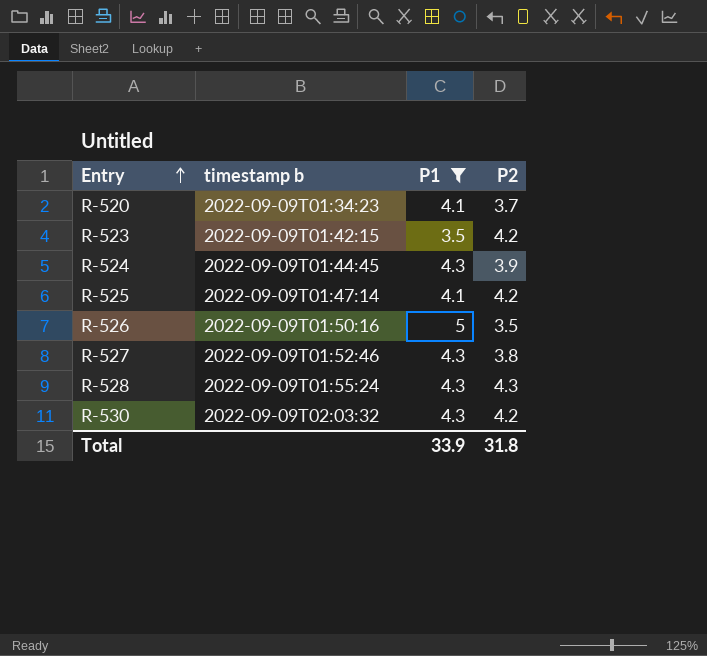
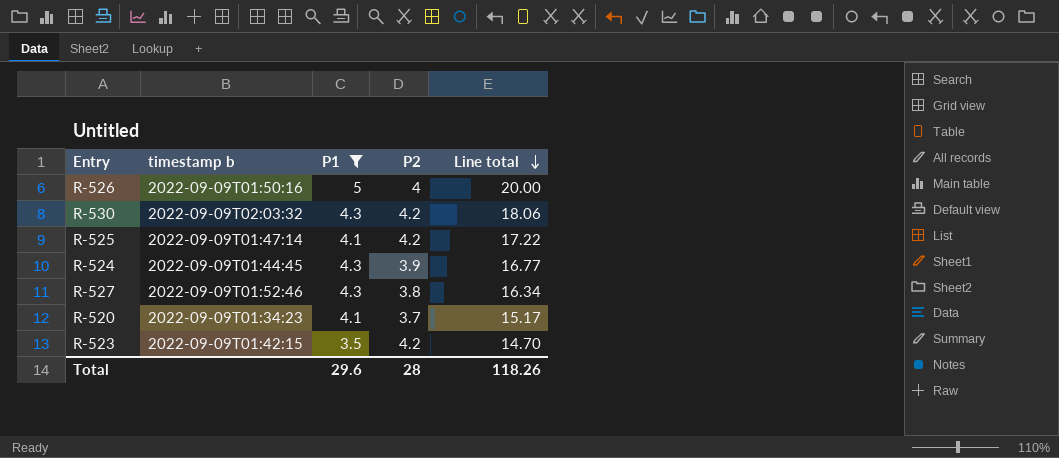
row order: Entry ascending -> Line total descending
column Line total | formula: none -> [P1] * [P2]
row R-528: 2022-09-09T01:55:24 | 4.3 | 4.3 -> none
R-526 | P2: 3.5 -> 4
Total | P1: 33.9 -> 29.6
Total | P2: 31.8 -> 28

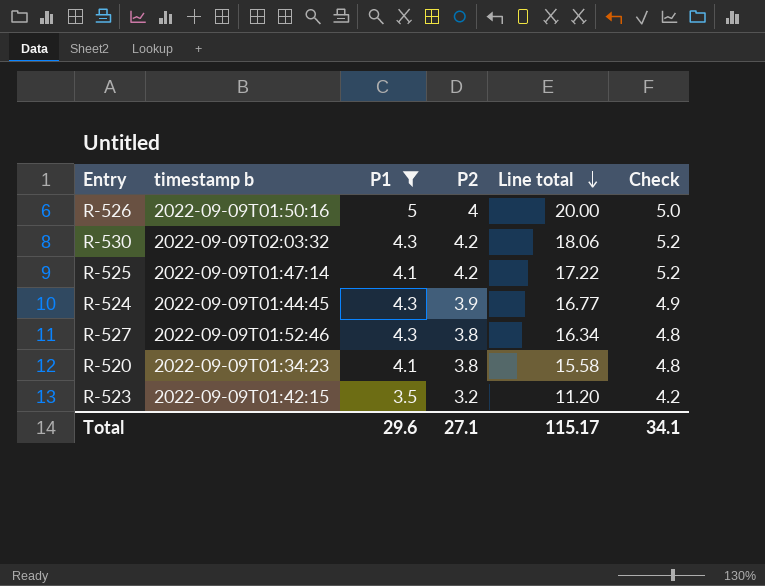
column Check | formula: none -> [P2] + 1
R-520 | P2: 3.7 -> 3.8
R-520 | Line total: 15.17 -> 15.58
R-523 | P2: 4.2 -> 3.2
R-523 | Line total: 14.70 -> 11.20
Total | P2: 28 -> 27.1
Total | Line total: 118.26 -> 115.17

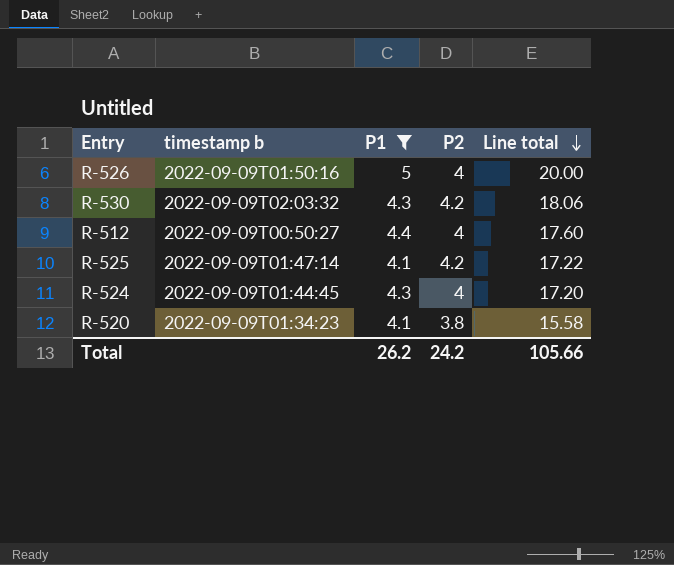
column Check | formula: [P2] + 1 -> none
row R-527: 2022-09-09T01:52:46 | 4.3 | 3.8 | 16.34 | 4.8 -> none
row R-523: 2022-09-09T01:42:15 | 3.5 | 3.2 | 11.20 | 4.2 -> none
row R-512: none -> 2022-09-09T00:50:27 | 4.4 | 4 | 17.60
R-524 | P2: 3.9 -> 4
R-524 | Line total: 16.77 -> 17.20
Total | P1: 29.6 -> 26.2
Total | P2: 27.1 -> 24.2
Total | Line total: 115.17 -> 105.66

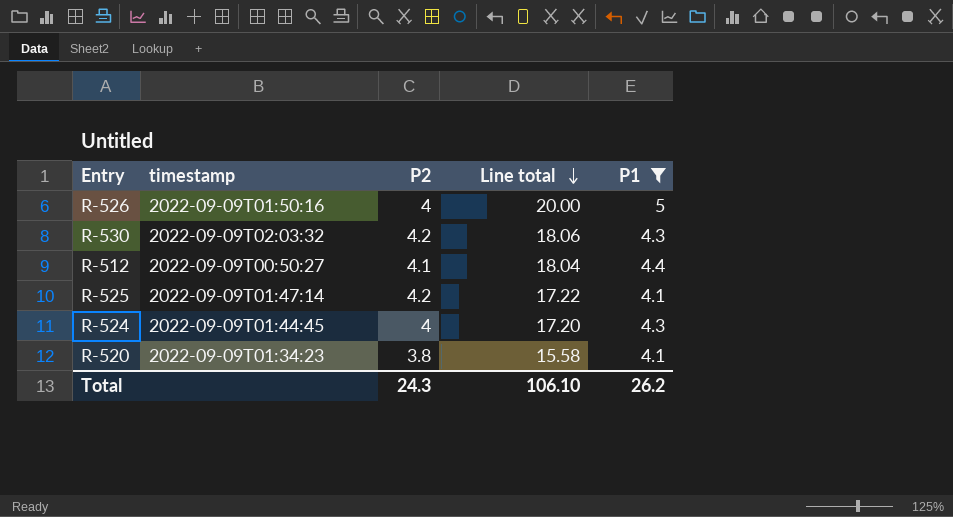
column name: timestamp b -> timestamp
column P1 | position: 3 -> 5
R-512 | P2: 4 -> 4.1
R-512 | Line total: 17.60 -> 18.04
Total | P2: 24.2 -> 24.3
Total | Line total: 105.66 -> 106.10

